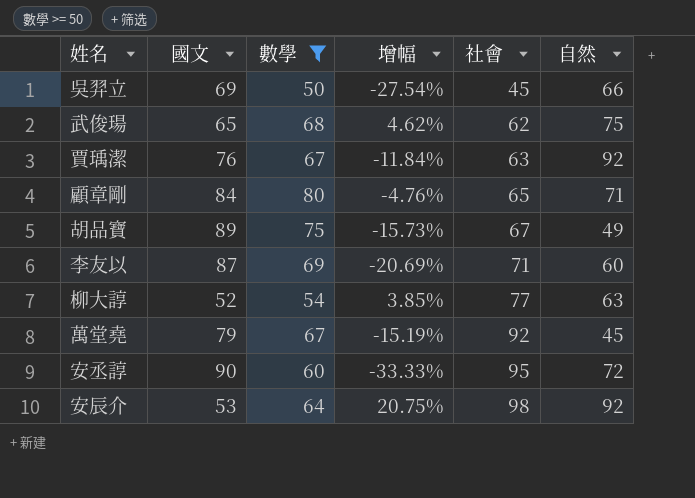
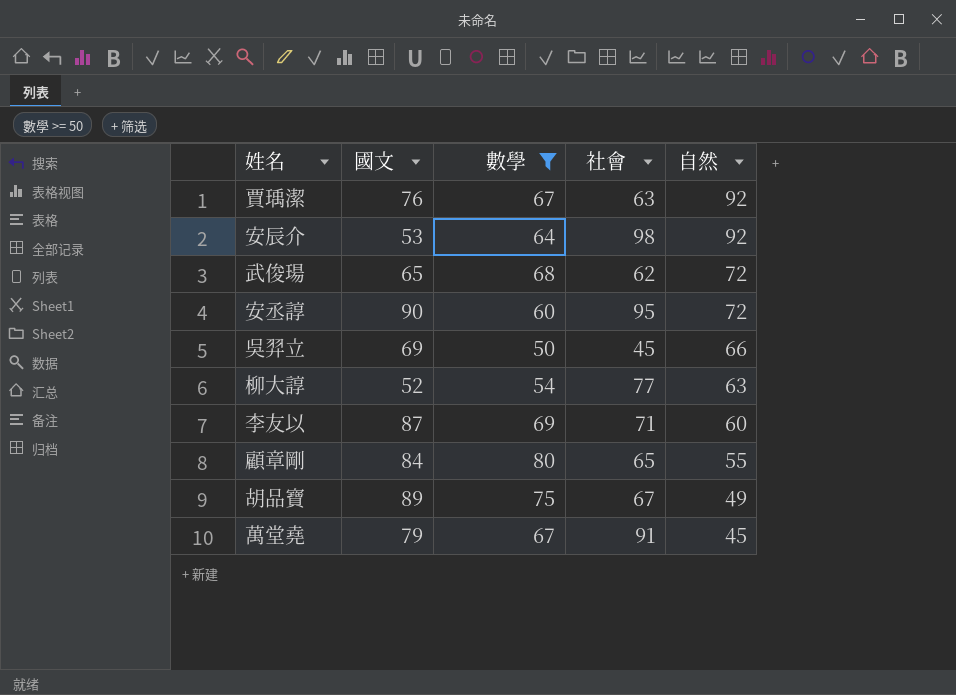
row order: 社會 ascending -> 自然 descending
column 增幅 | formula: ([數學] - [國文]) / [國文] -> none
武俊瑒 | 自然: 75 -> 72
顧章剛 | 自然: 71 -> 55
萬堂堯 | 社會: 92 -> 91

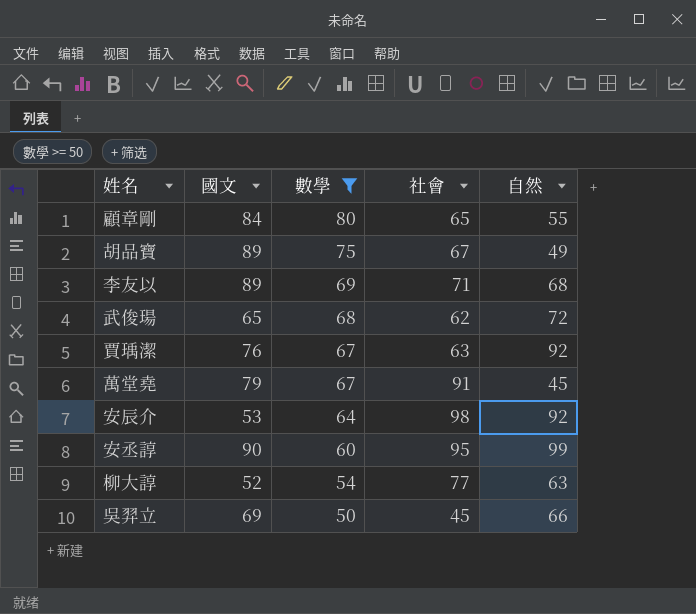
row order: 自然 descending -> 數學 descending
李友以 | 國文: 87 -> 89
李友以 | 自然: 60 -> 68
安丞諄 | 自然: 72 -> 99

